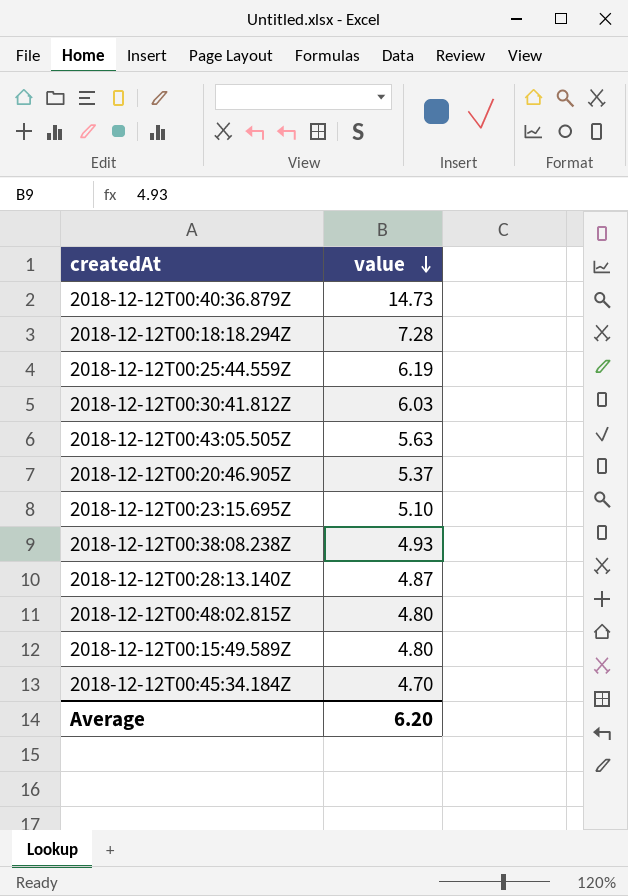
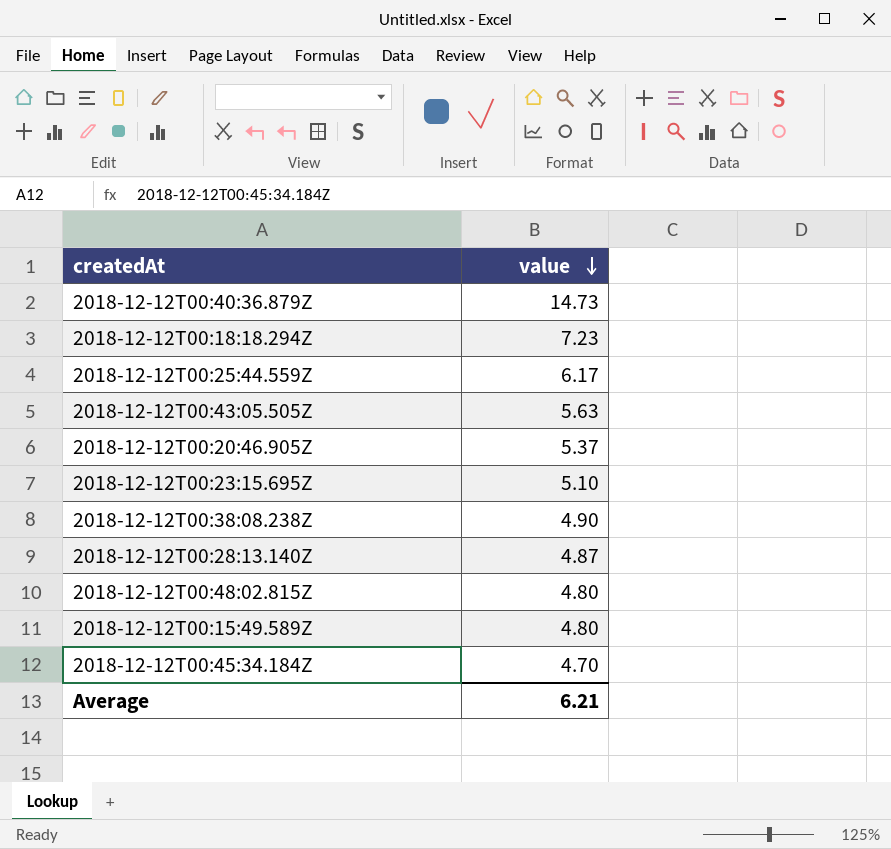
row 2018-12-12T00:30:41.812Z: 6.03 -> none
2018-12-12T00:18:18.294Z | value: 7.28 -> 7.23
2018-12-12T00:25:44.559Z | value: 6.19 -> 6.17
2018-12-12T00:38:08.238Z | value: 4.93 -> 4.90
Average | value: 6.20 -> 6.21

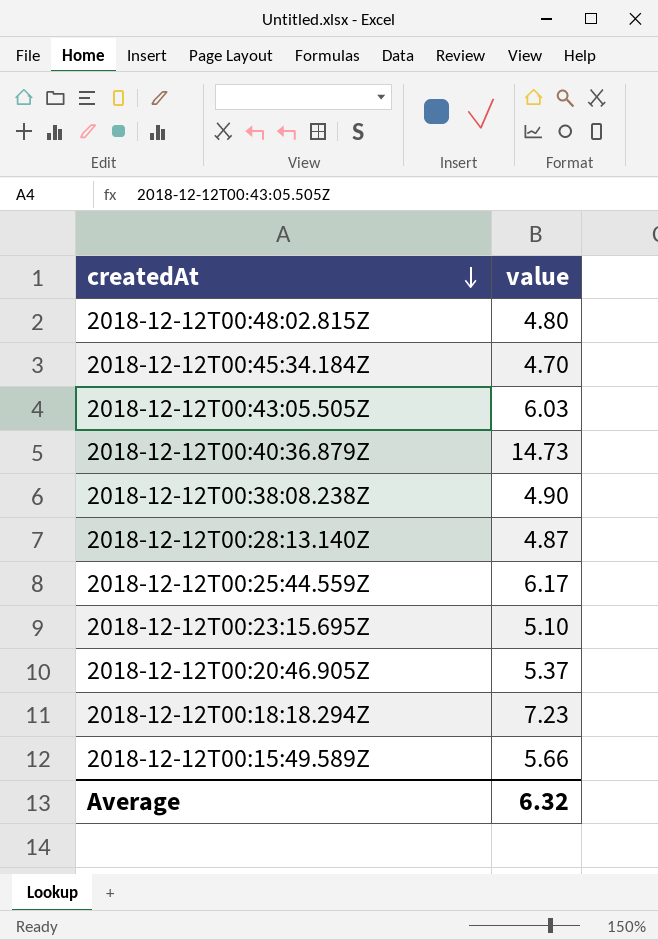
row order: value descending -> createdAt descending
2018-12-12T00:43:05.505Z | value: 5.63 -> 6.03
2018-12-12T00:15:49.589Z | value: 4.80 -> 5.66
Average | value: 6.21 -> 6.32

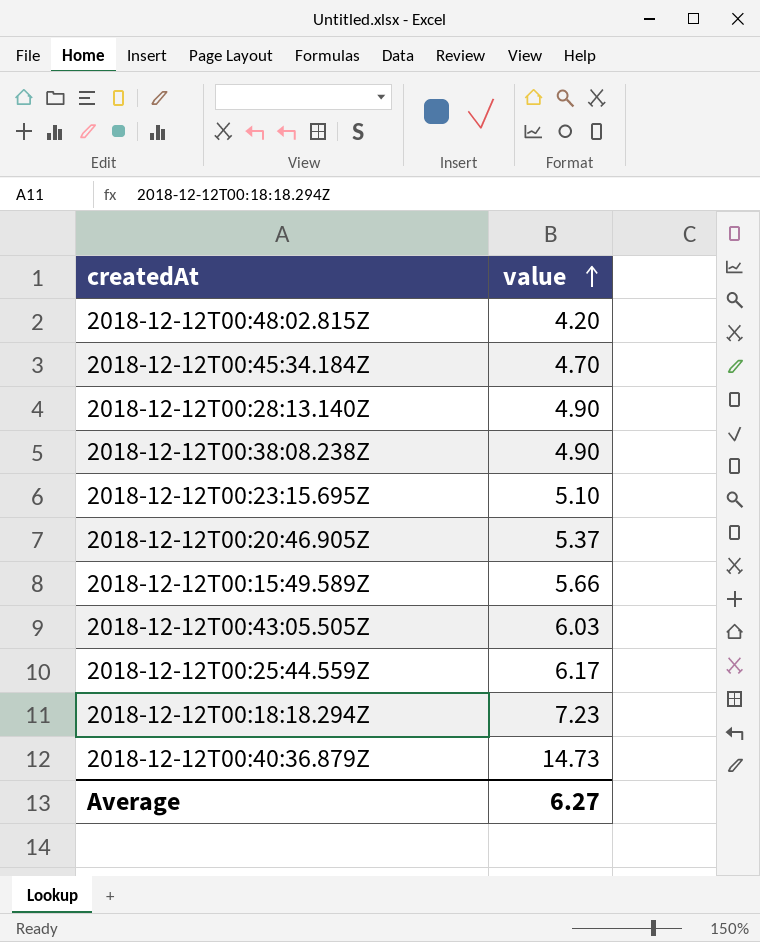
row order: createdAt descending -> value ascending
2018-12-12T00:48:02.815Z | value: 4.80 -> 4.20
2018-12-12T00:28:13.140Z | value: 4.87 -> 4.90
Average | value: 6.32 -> 6.27

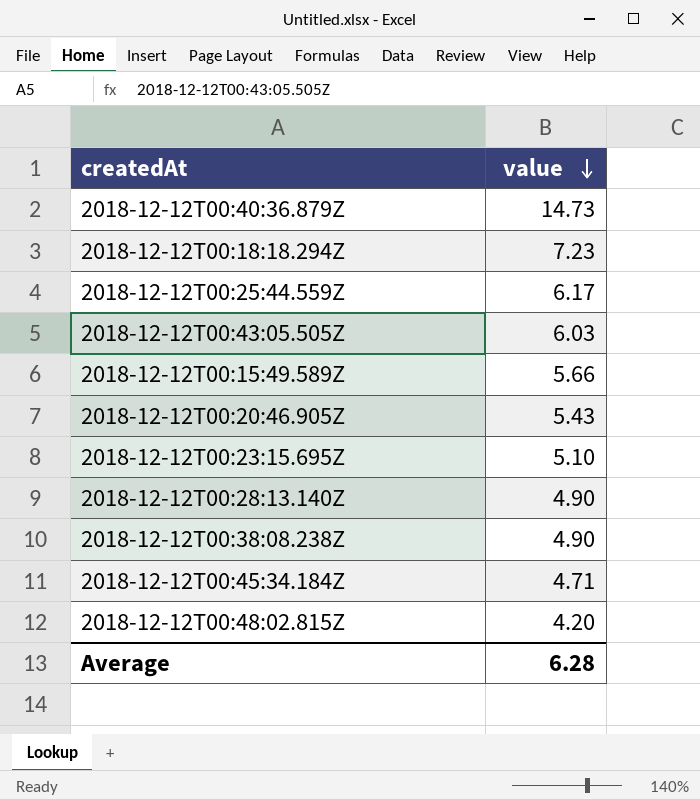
row order: value ascending -> value descending
2018-12-12T00:20:46.905Z | value: 5.37 -> 5.43
2018-12-12T00:45:34.184Z | value: 4.70 -> 4.71
Average | value: 6.27 -> 6.28

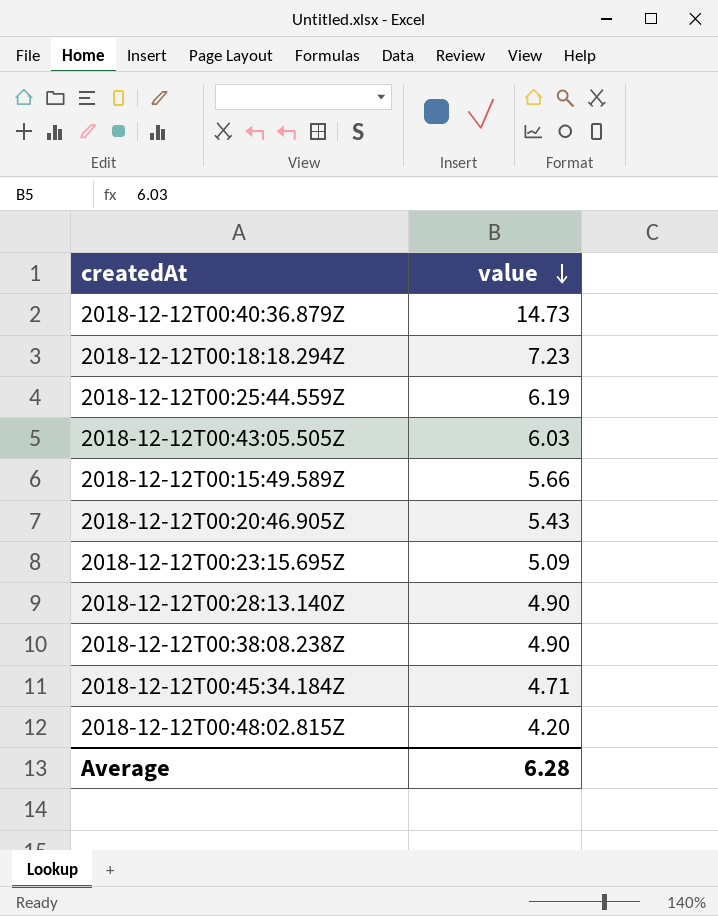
2018-12-12T00:25:44.559Z | value: 6.17 -> 6.19
2018-12-12T00:23:15.695Z | value: 5.10 -> 5.09

